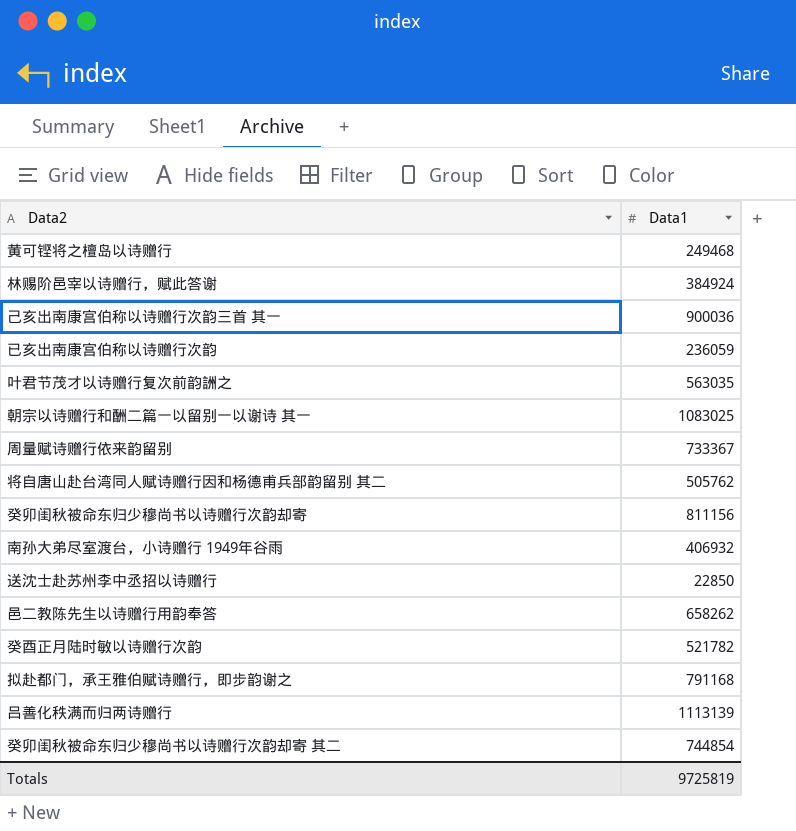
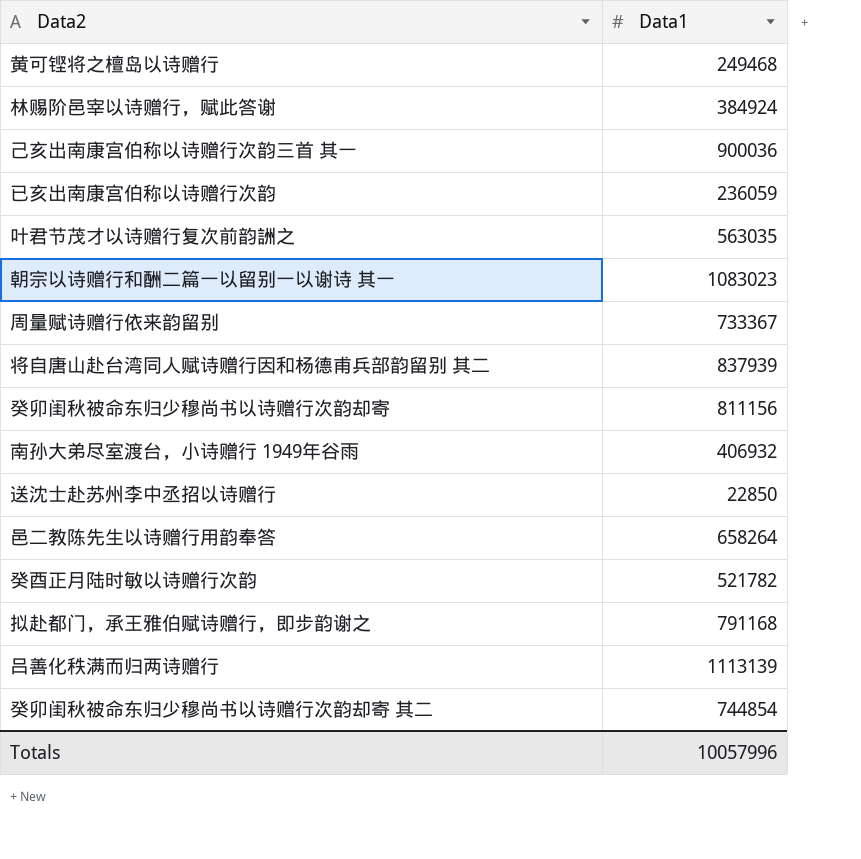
朝宗以诗赠行和酬二篇一以留别一以谢诗 其一 | Data1: 1083025 -> 1083023
将自唐山赴台湾同人赋诗赠行因和杨德甫兵部韵留别 其二 | Data1: 505762 -> 837939
邑二教陈先生以诗赠行用韵奉答 | Data1: 658262 -> 658264
Totals | Data1: 9725819 -> 10057996

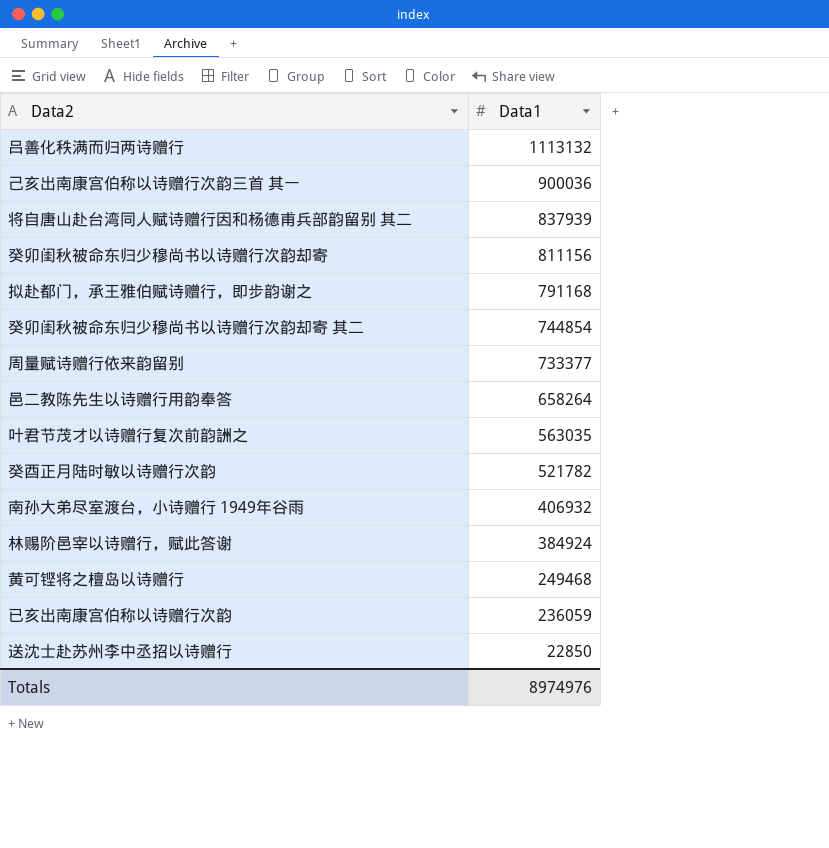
row order: none -> Data1 descending
row 朝宗以诗赠行和酬二篇一以留别一以谢诗 其一: 1083023 -> none
吕善化秩满而归两诗赠行 | Data1: 1113139 -> 1113132
周量赋诗赠行依来韵留别 | Data1: 733367 -> 733377
Totals | Data1: 10057996 -> 8974976

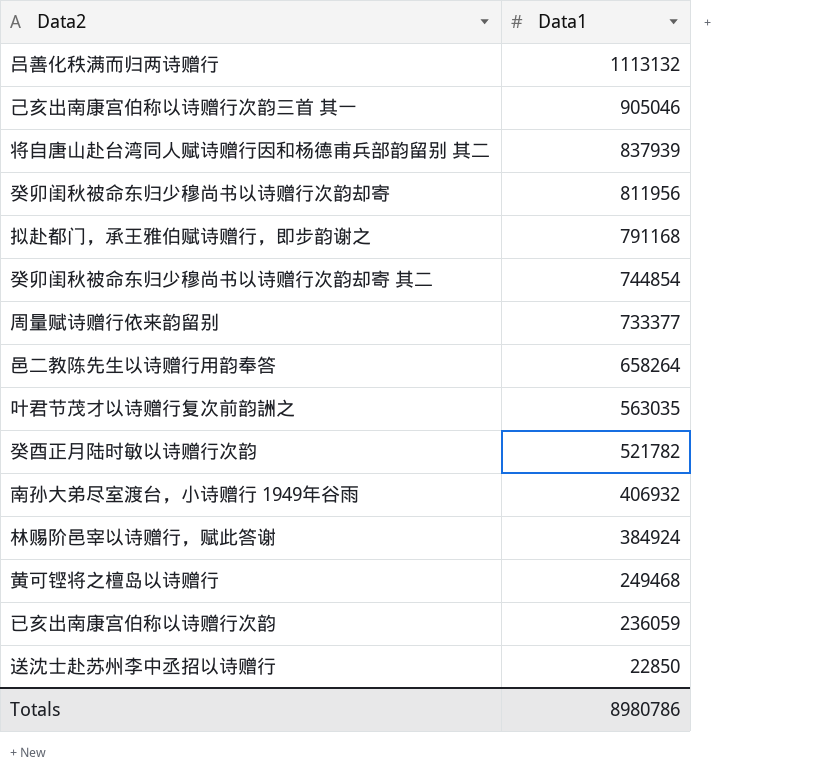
己亥出南康宫伯称以诗赠行次韵三首 其一 | Data1: 900036 -> 905046
癸卯闺秋被命东归少穆尚书以诗赠行次韵却寄 | Data1: 811156 -> 811956
Totals | Data1: 8974976 -> 8980786

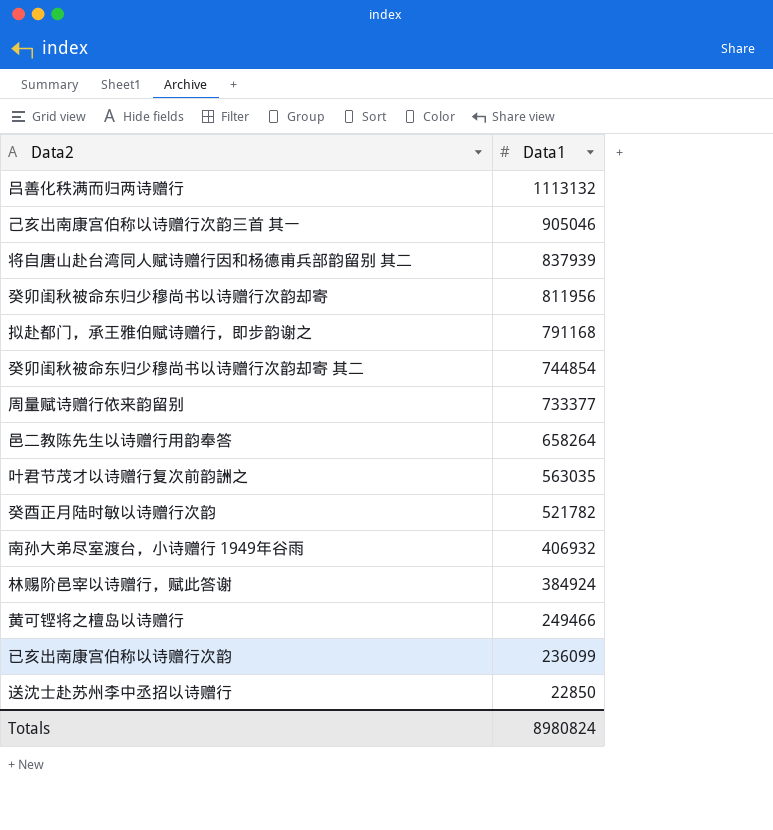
黄可铿将之檀岛以诗赠行 | Data1: 249468 -> 249466
已亥出南康宫伯称以诗赠行次韵 | Data1: 236059 -> 236099
Totals | Data1: 8980786 -> 8980824

